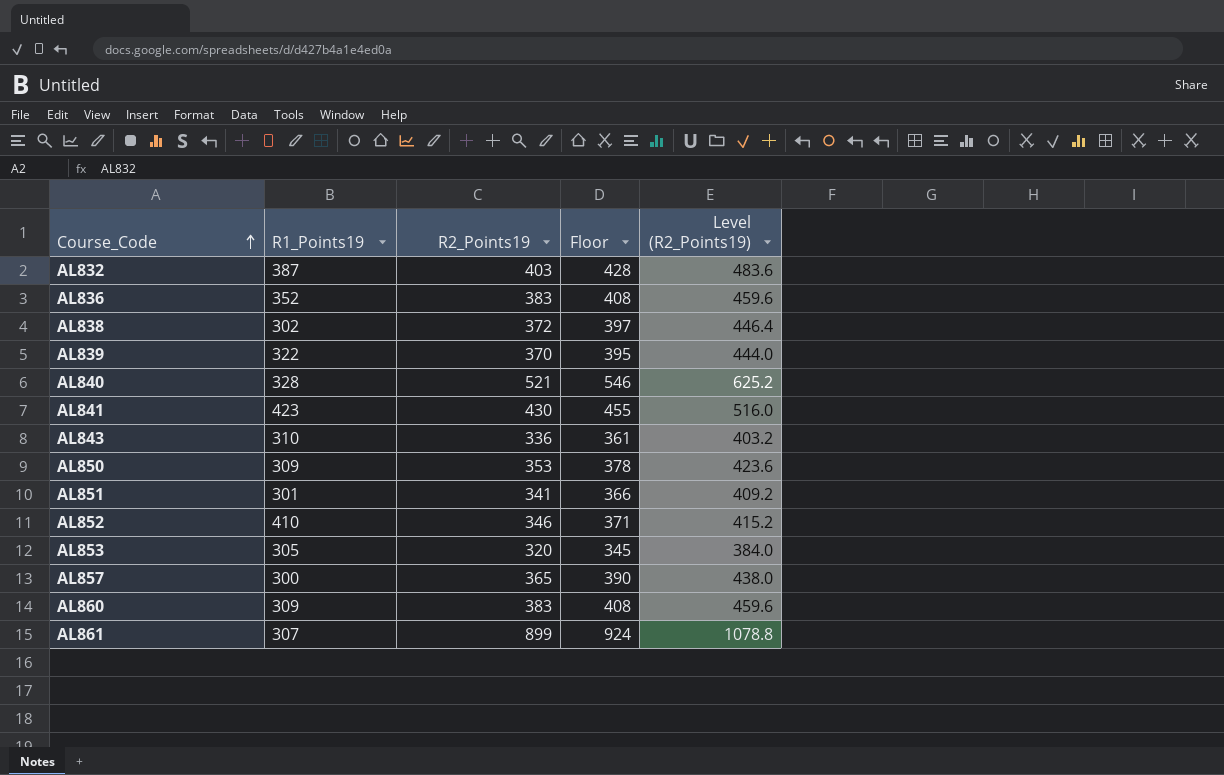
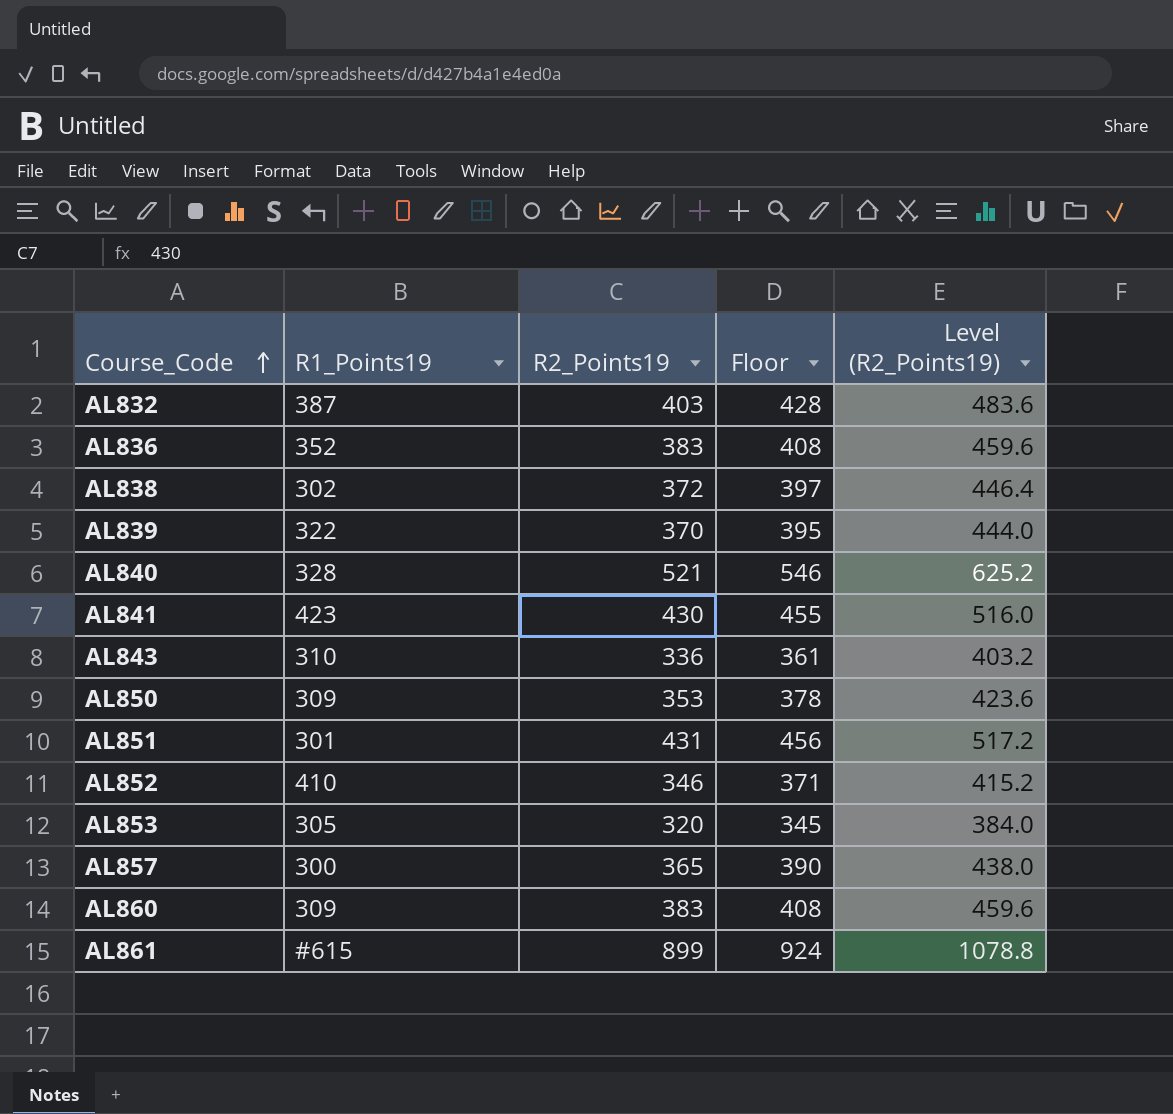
AL851 | R2_Points19: 341 -> 431
AL851 | Floor: 366 -> 456
AL851 | Level (R2_Points19): 409.2 -> 517.2
AL861 | R1_Points19: 307 -> #615

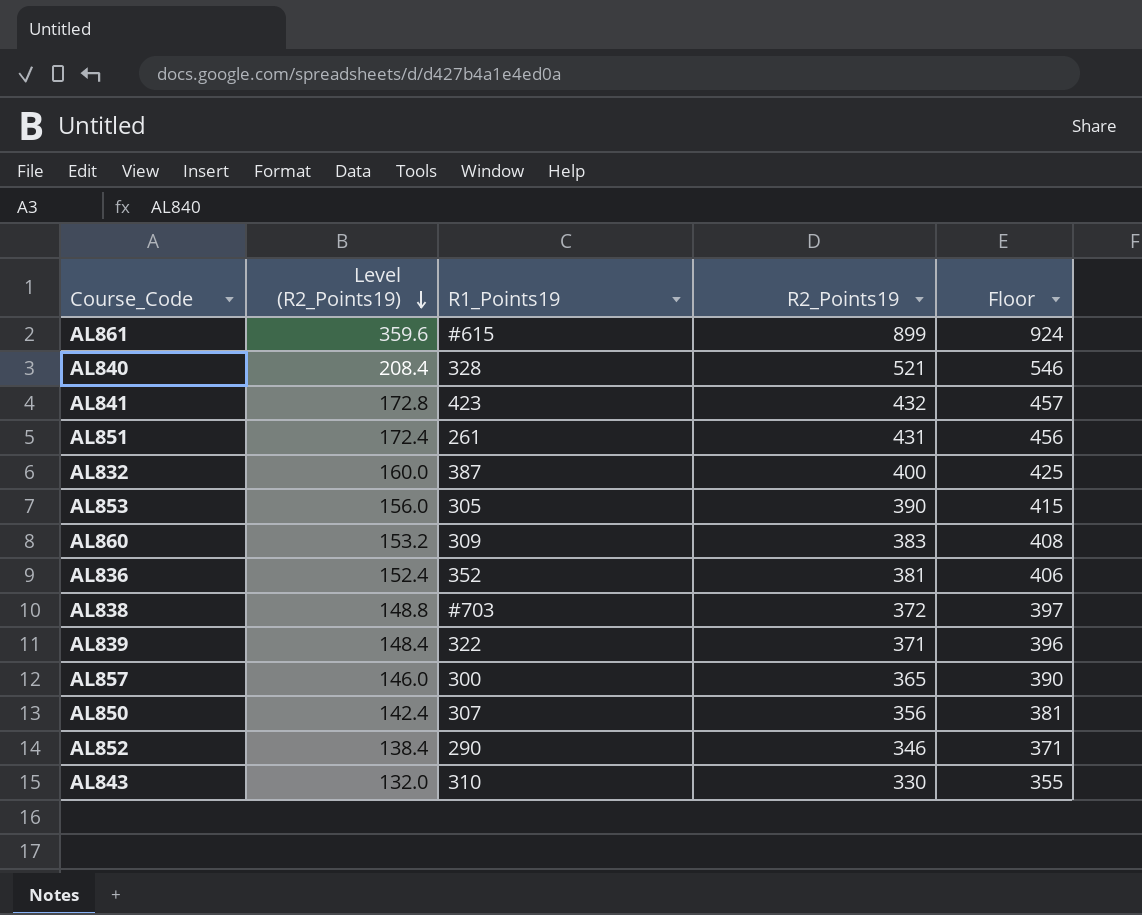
row order: Course_Code ascending -> Level (R2_Points19) descending
column Level (R2_Points19) | formula: [R2_Points19] * 1.2 -> [R2_Points19] * 0.4
column Level (R2_Points19) | position: 5 -> 2
AL841 | R2_Points19: 430 -> 432
AL841 | Floor: 455 -> 457
AL851 | R1_Points19: 301 -> 261
AL832 | R2_Points19: 403 -> 400
AL832 | Floor: 428 -> 425
AL853 | R2_Points19: 320 -> 390
AL853 | Floor: 345 -> 415
AL836 | R2_Points19: 383 -> 381
AL836 | Floor: 408 -> 406
AL838 | R1_Points19: 302 -> #703
AL839 | R2_Points19: 370 -> 371
AL839 | Floor: 395 -> 396
AL850 | R1_Points19: 309 -> 307
AL850 | R2_Points19: 353 -> 356
AL850 | Floor: 378 -> 381
AL852 | R1_Points19: 410 -> 290
AL843 | R2_Points19: 336 -> 330
AL843 | Floor: 361 -> 355

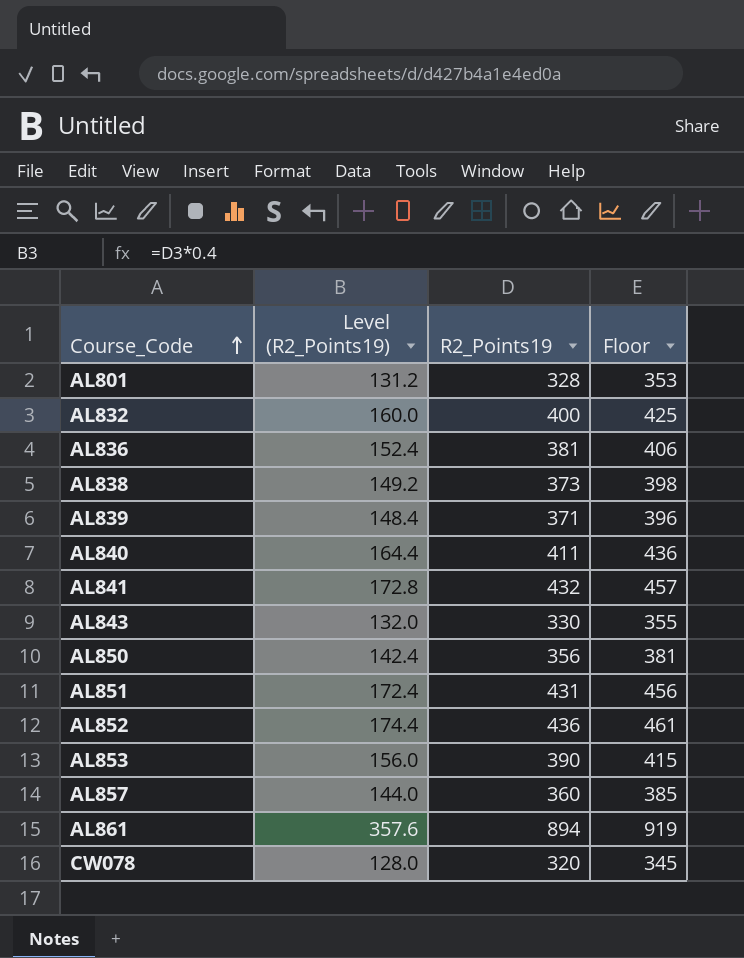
row order: Level (R2_Points19) descending -> Course_Code ascending
column R1_Points19 | position: 3 -> none
row AL860: 153.2 | 309 | 383 | 408 -> none
row AL801: none -> 131.2 | 328 | 353
AL838 | Level (R2_Points19): 148.8 -> 149.2
AL838 | R2_Points19: 372 -> 373
AL838 | Floor: 397 -> 398
AL840 | Level (R2_Points19): 208.4 -> 164.4
AL840 | R2_Points19: 521 -> 411
AL840 | Floor: 546 -> 436
AL852 | Level (R2_Points19): 138.4 -> 174.4
AL852 | R2_Points19: 346 -> 436
AL852 | Floor: 371 -> 461
AL857 | Level (R2_Points19): 146.0 -> 144.0
AL857 | R2_Points19: 365 -> 360
AL857 | Floor: 390 -> 385
AL861 | Level (R2_Points19): 359.6 -> 357.6
AL861 | R2_Points19: 899 -> 894
AL861 | Floor: 924 -> 919
row CW078: none -> 128.0 | 320 | 345

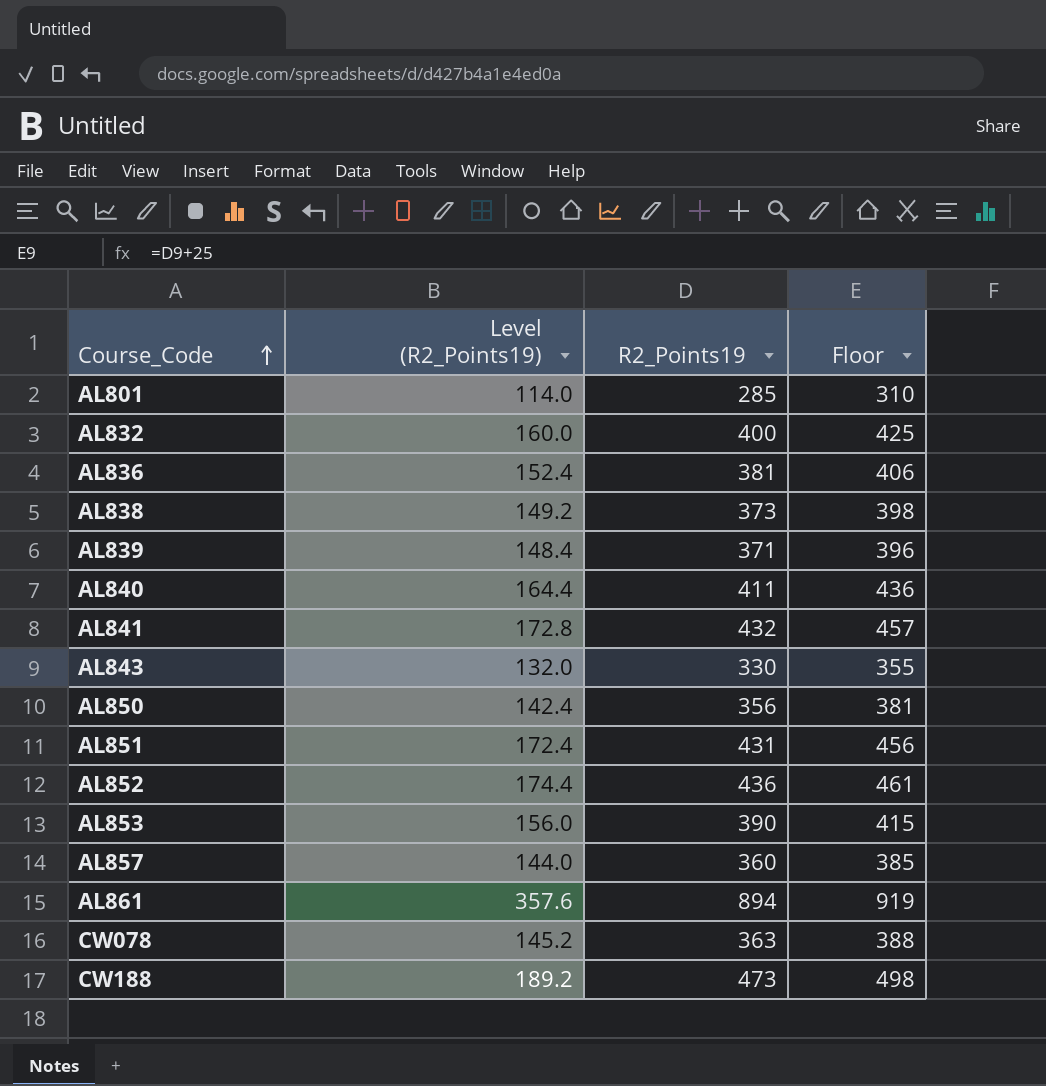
AL801 | Level (R2_Points19): 131.2 -> 114.0
AL801 | R2_Points19: 328 -> 285
AL801 | Floor: 353 -> 310
CW078 | Level (R2_Points19): 128.0 -> 145.2
CW078 | R2_Points19: 320 -> 363
CW078 | Floor: 345 -> 388
row CW188: none -> 189.2 | 473 | 498

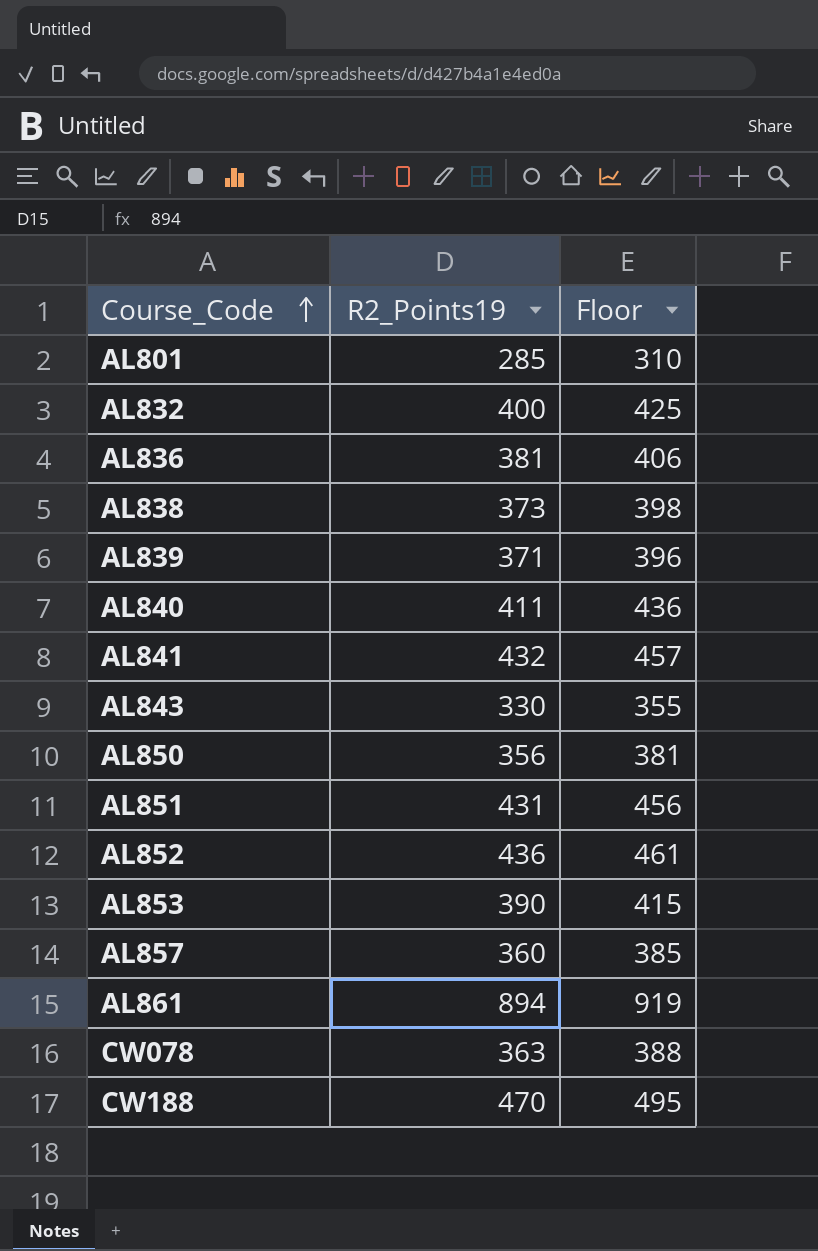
column Level (R2_Points19) | formula: [R2_Points19] * 0.4 -> none
CW188 | R2_Points19: 473 -> 470
CW188 | Floor: 498 -> 495

